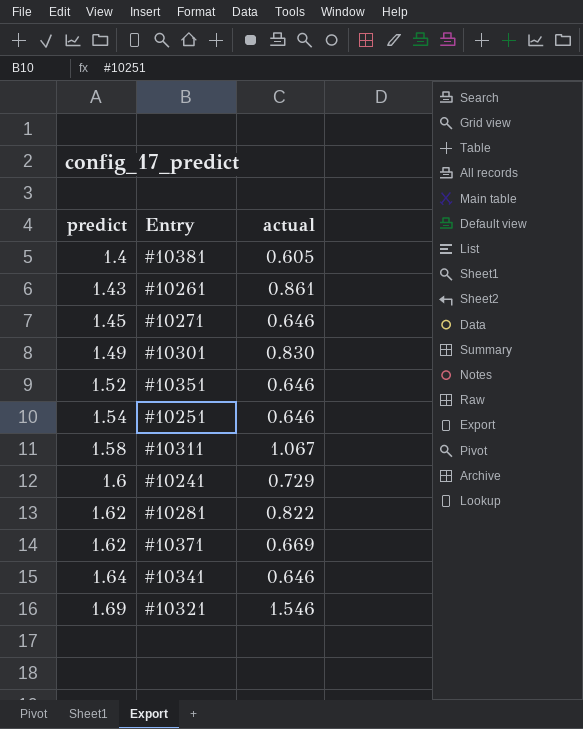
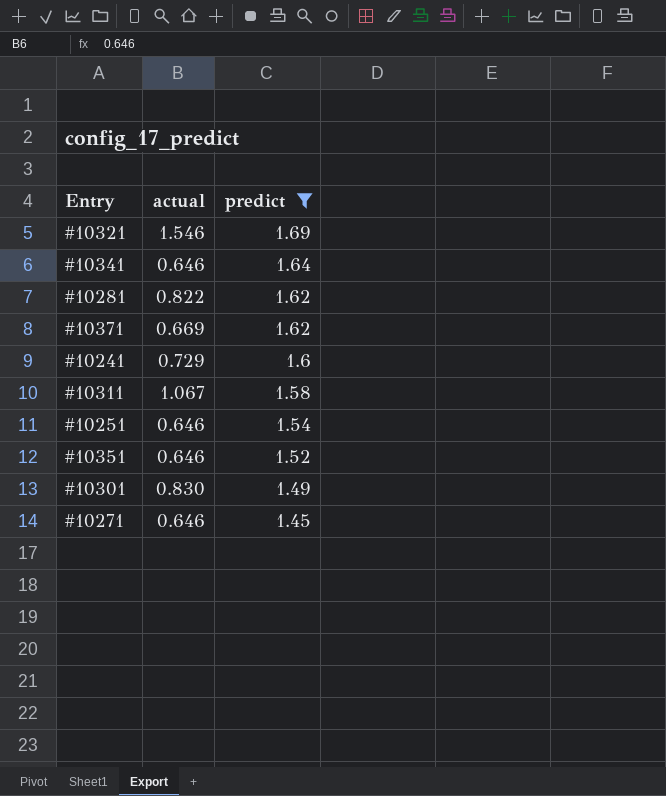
filter: none -> predict >= 1.45
row order: predict ascending -> predict descending
column predict | position: 1 -> 3

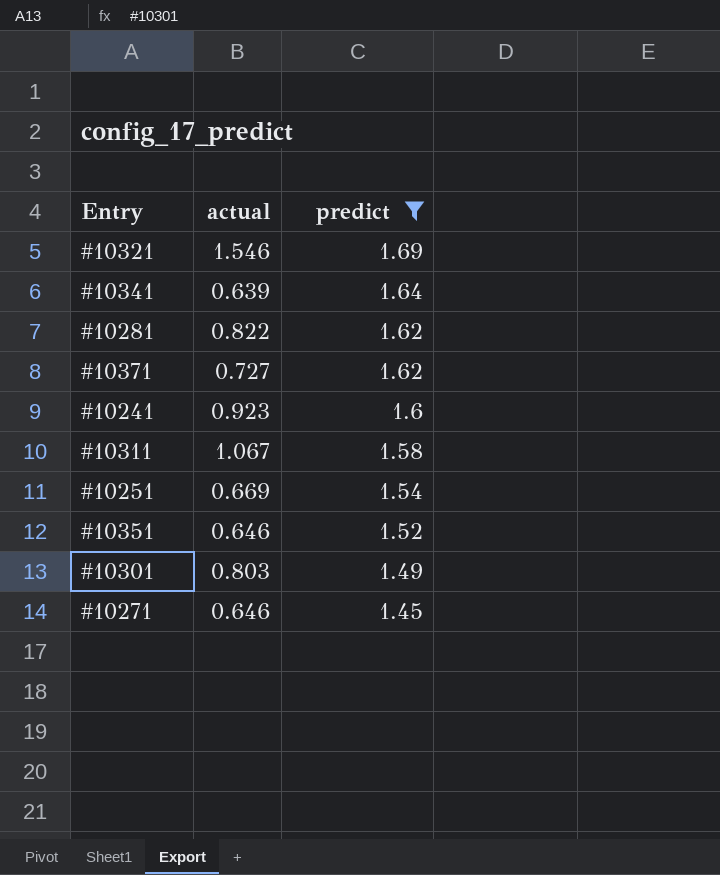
#10341 | actual: 0.646 -> 0.639
#10371 | actual: 0.669 -> 0.727
#10241 | actual: 0.729 -> 0.923
#10251 | actual: 0.646 -> 0.669
#10301 | actual: 0.830 -> 0.803

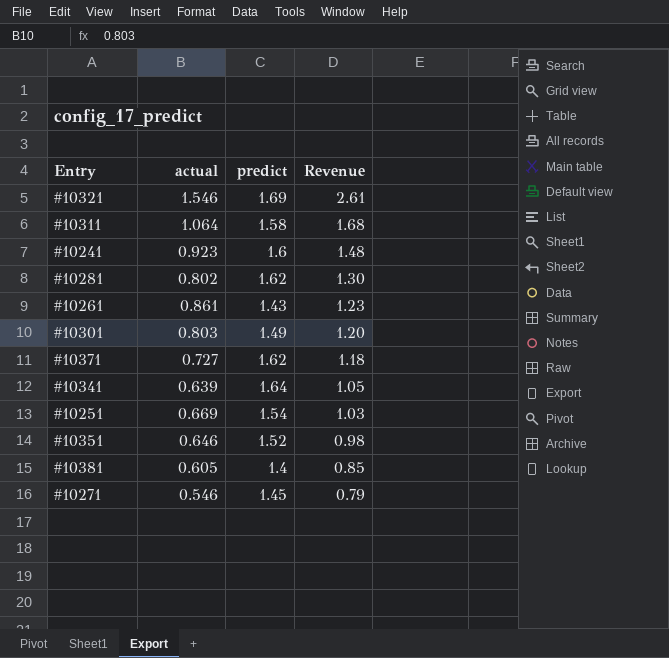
filter: predict >= 1.45 -> none
row order: predict descending -> Revenue descending
column Revenue | formula: none -> [actual] * [predict]
#10311 | actual: 1.067 -> 1.064
#10281 | actual: 0.822 -> 0.802
#10271 | actual: 0.646 -> 0.546

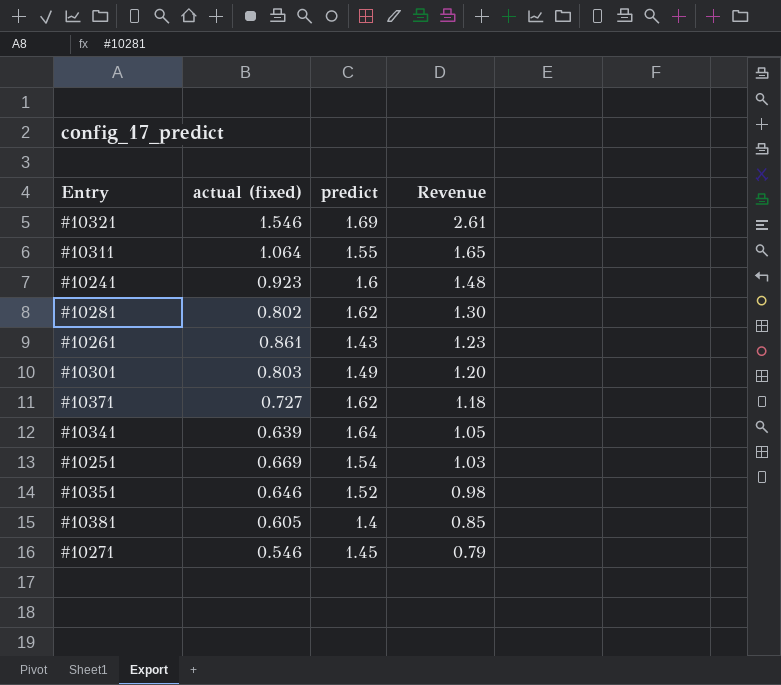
column name: actual -> actual (fixed)
#10311 | predict: 1.58 -> 1.55
#10311 | Revenue: 1.68 -> 1.65

